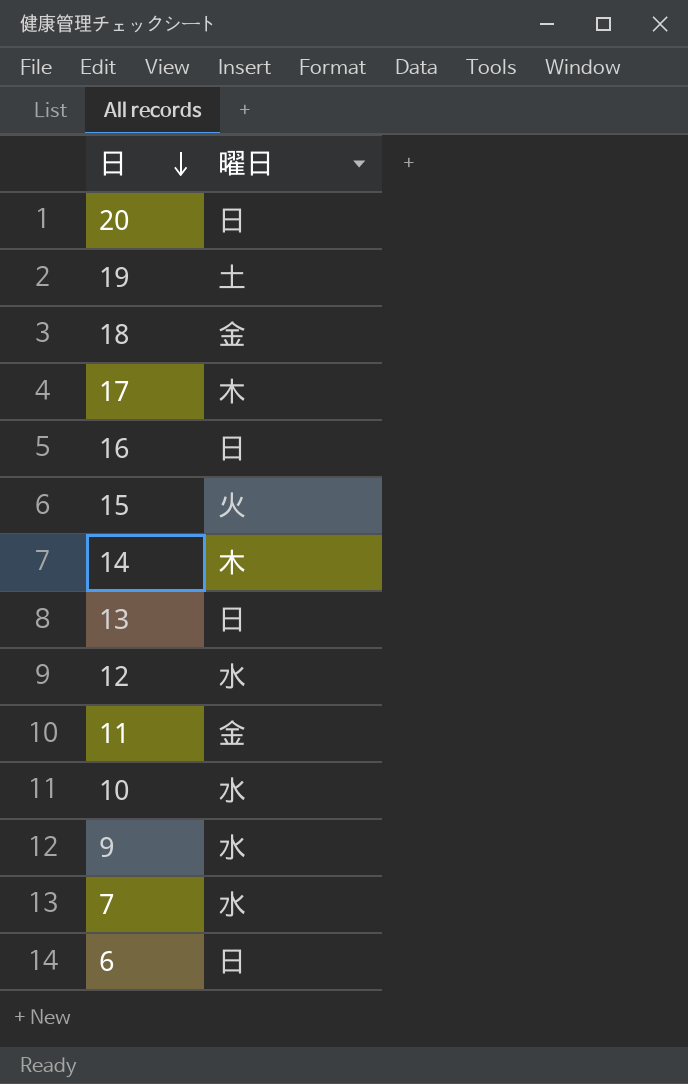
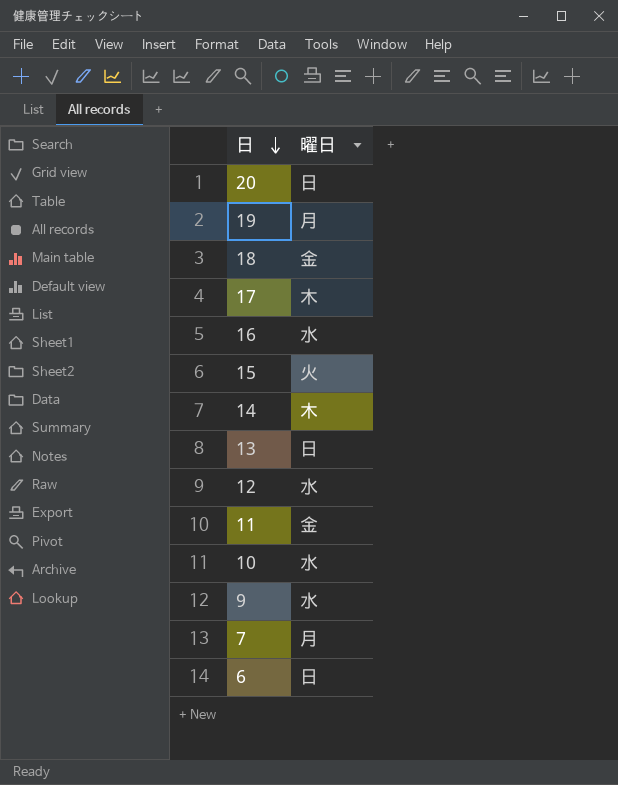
19 | 曜日: 土 -> 月
16 | 曜日: 日 -> 水
7 | 曜日: 水 -> 月

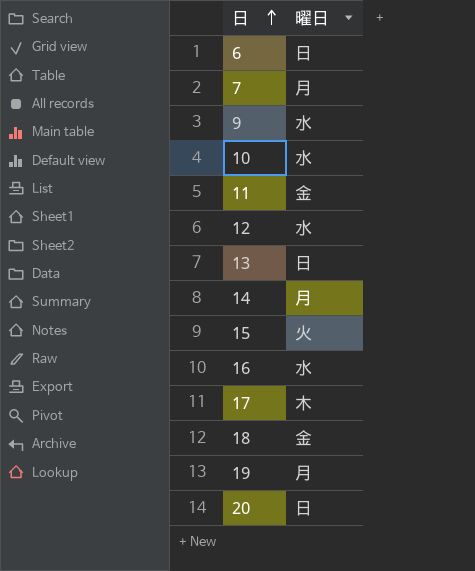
row order: 日 descending -> 日 ascending
14 | 曜日: 木 -> 月

